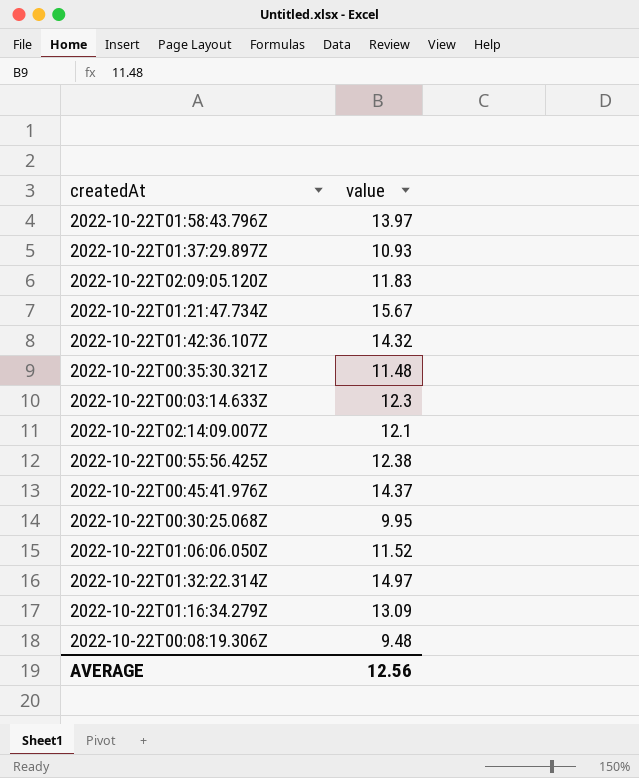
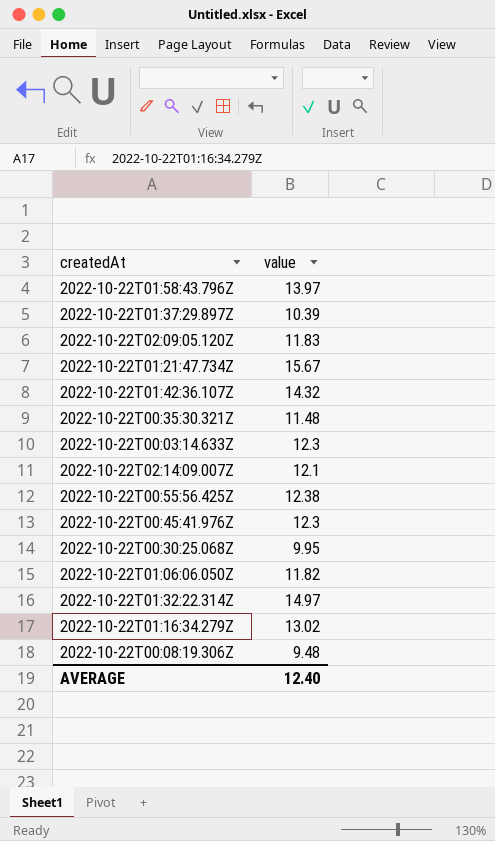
2022-10-22T01:37:29.897Z | value: 10.93 -> 10.39
2022-10-22T00:45:41.976Z | value: 14.37 -> 12.3
2022-10-22T01:06:06.050Z | value: 11.52 -> 11.82
2022-10-22T01:16:34.279Z | value: 13.09 -> 13.02
AVERAGE | value: 12.56 -> 12.40

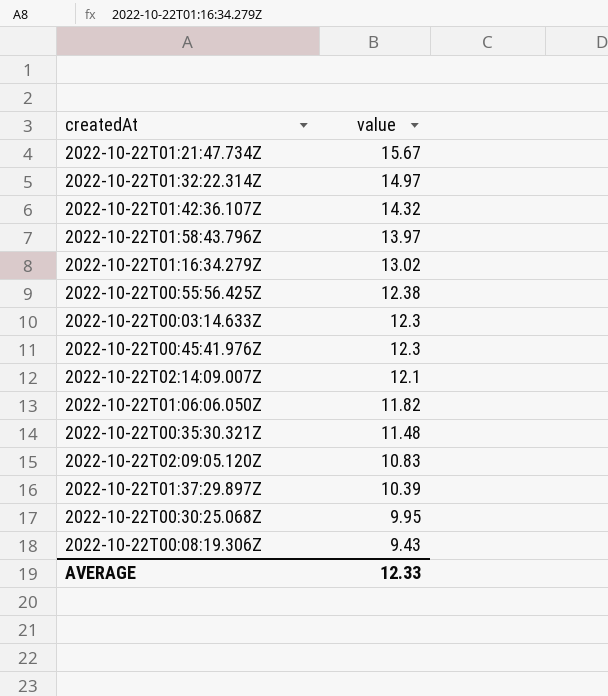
row order: none -> value descending
2022-10-22T02:09:05.120Z | value: 11.83 -> 10.83
2022-10-22T00:08:19.306Z | value: 9.48 -> 9.43
AVERAGE | value: 12.40 -> 12.33

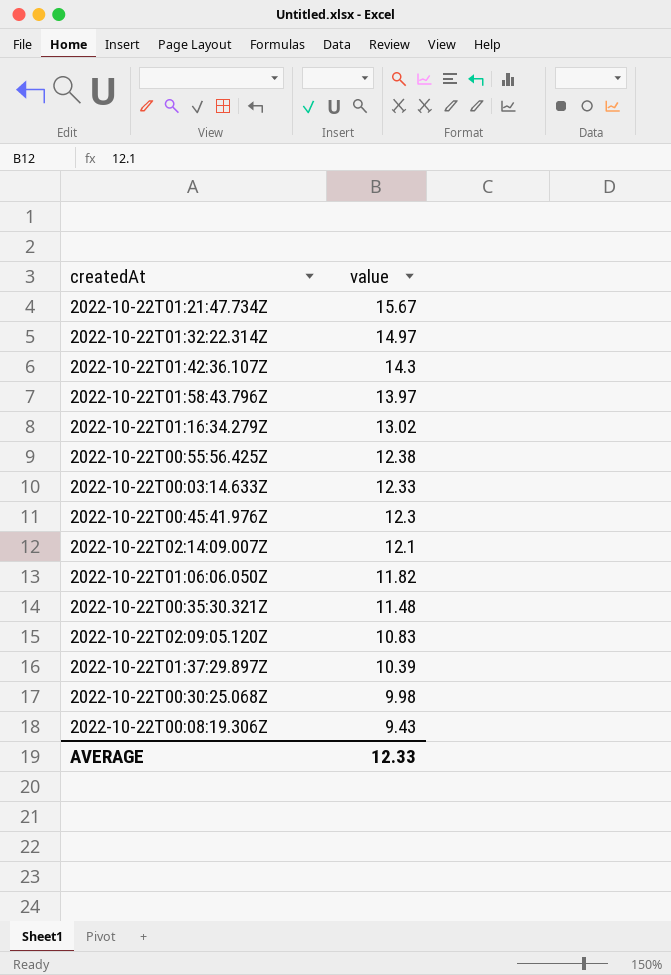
2022-10-22T01:42:36.107Z | value: 14.32 -> 14.3
2022-10-22T00:03:14.633Z | value: 12.3 -> 12.33
2022-10-22T00:30:25.068Z | value: 9.95 -> 9.98

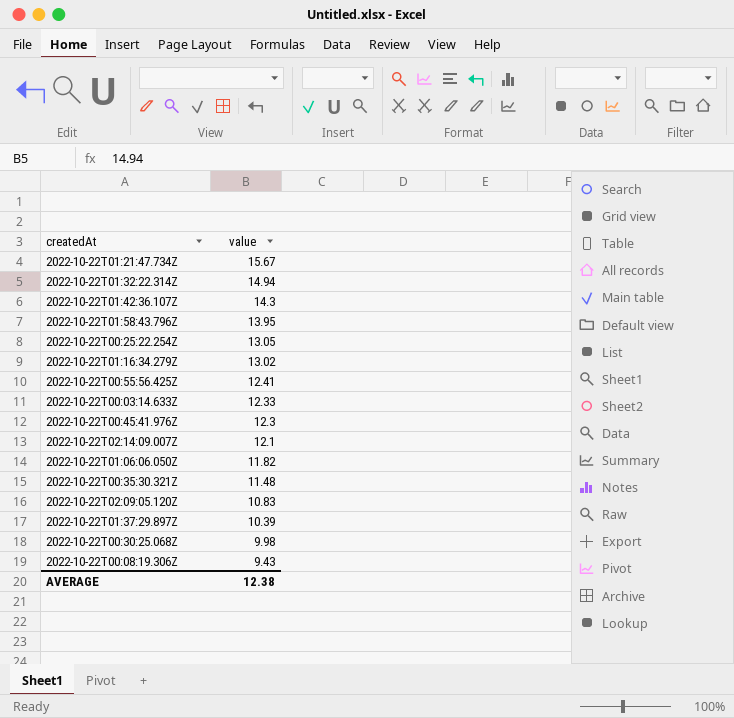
2022-10-22T01:32:22.314Z | value: 14.97 -> 14.94
2022-10-22T01:58:43.796Z | value: 13.97 -> 13.95
row 2022-10-22T00:25:22.254Z: none -> 13.05
2022-10-22T00:55:56.425Z | value: 12.38 -> 12.41
AVERAGE | value: 12.33 -> 12.38

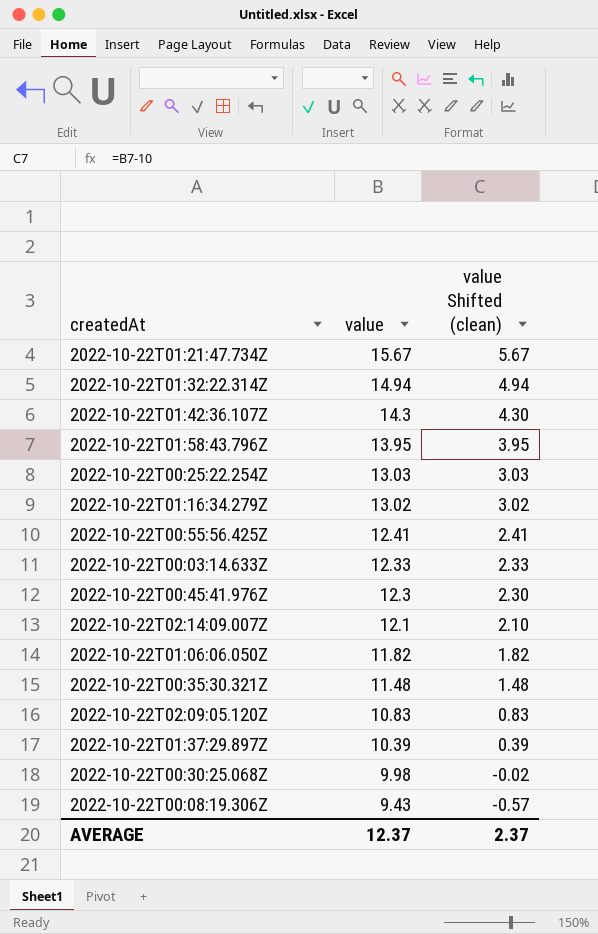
column value Shifted (clean) | formula: none -> [value] - 10
2022-10-22T00:25:22.254Z | value: 13.05 -> 13.03
AVERAGE | value: 12.38 -> 12.37

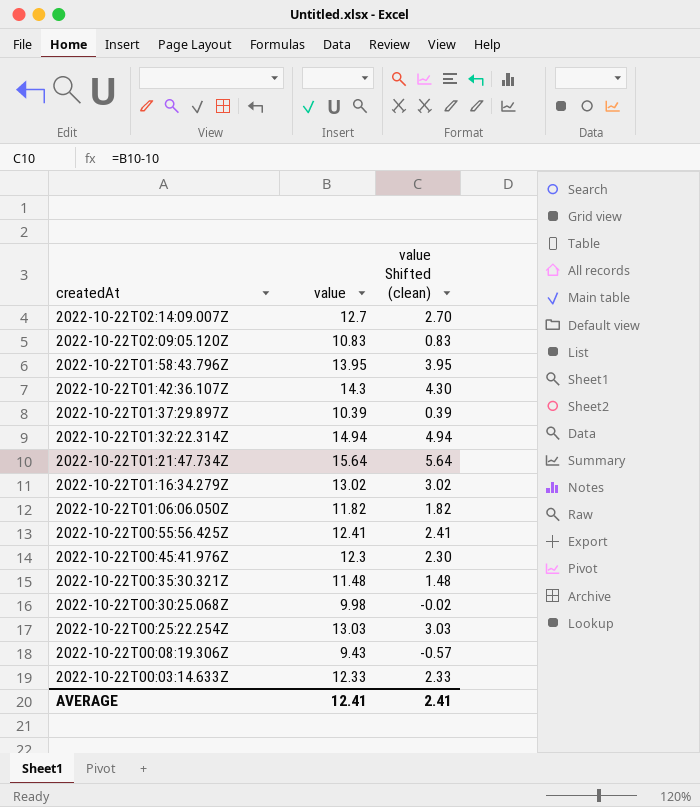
row order: value descending -> createdAt descending
2022-10-22T02:14:09.007Z | value: 12.1 -> 12.7
2022-10-22T02:14:09.007Z | value Shifted (clean): 2.10 -> 2.70
2022-10-22T01:21:47.734Z | value: 15.67 -> 15.64
2022-10-22T01:21:47.734Z | value Shifted (clean): 5.67 -> 5.64
AVERAGE | value: 12.37 -> 12.41
AVERAGE | value Shifted (clean): 2.37 -> 2.41

